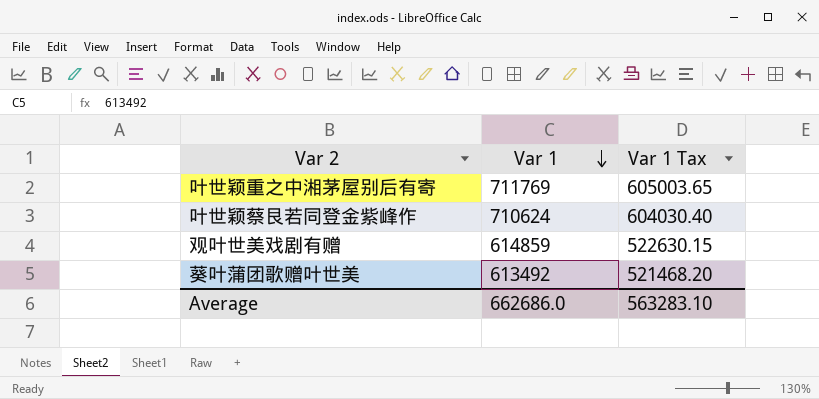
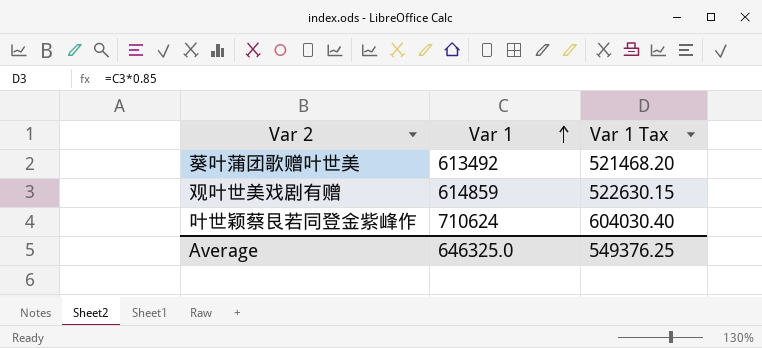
row order: Var 1 descending -> Var 1 ascending
row 叶世颖重之中湘茅屋别后有寄: 711769 | 605003.65 -> none
Average | Var 1: 662686.0 -> 646325.0
Average | Var 1 Tax: 563283.10 -> 549376.25

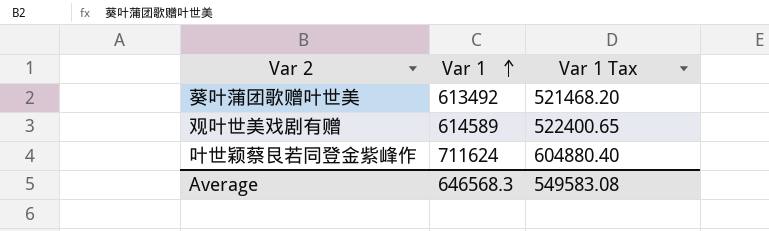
观叶世美戏剧有赠 | Var 1: 614859 -> 614589
观叶世美戏剧有赠 | Var 1 Tax: 522630.15 -> 522400.65
叶世颖蔡艮若同登金紫峰作 | Var 1: 710624 -> 711624
叶世颖蔡艮若同登金紫峰作 | Var 1 Tax: 604030.40 -> 604880.40
Average | Var 1: 646325.0 -> 646568.3
Average | Var 1 Tax: 549376.25 -> 549583.08

